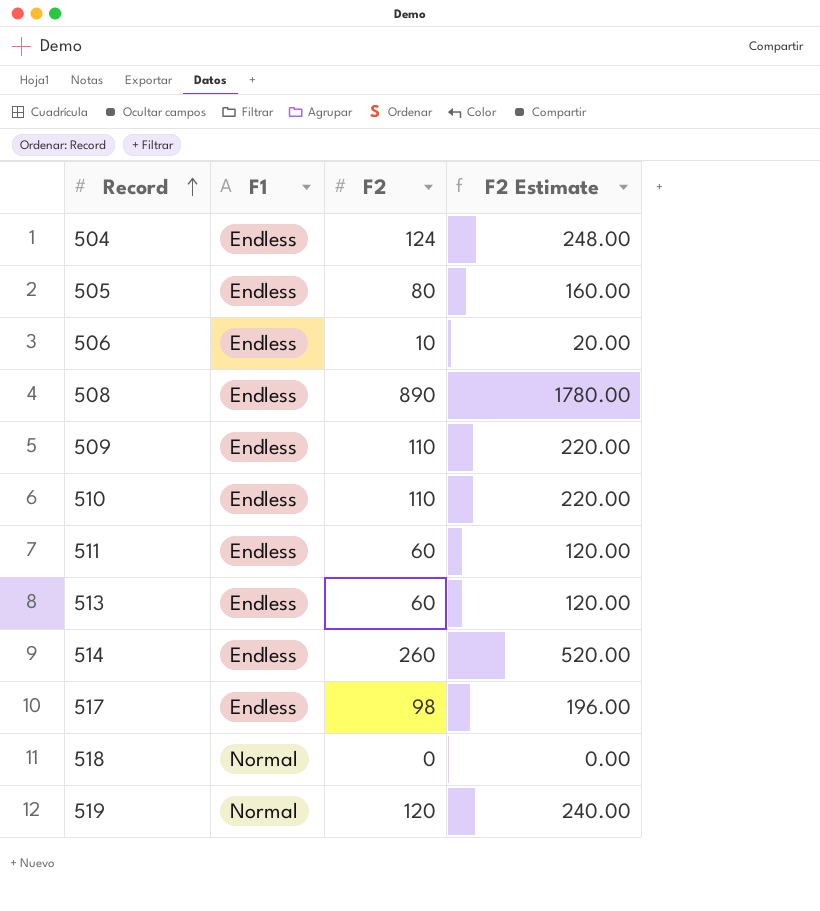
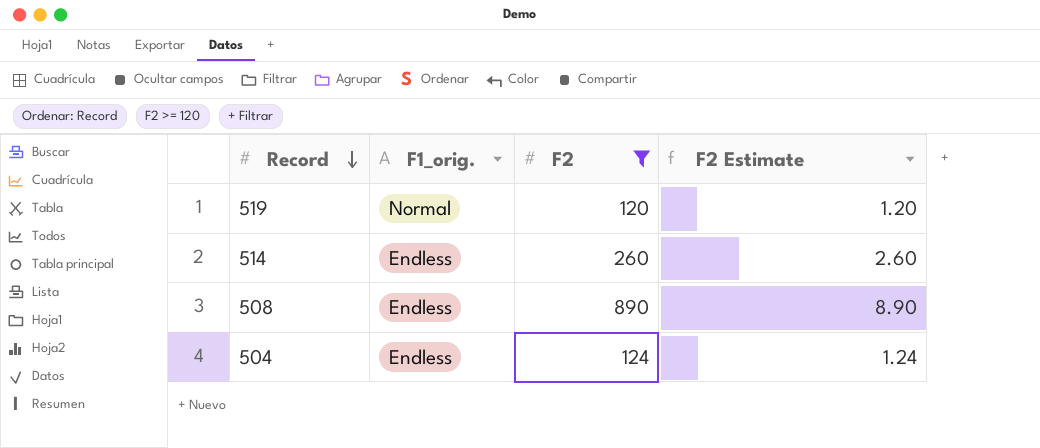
filter: none -> F2 >= 120
row order: Record ascending -> Record descending
column name: F1 -> F1_orig.
column F2 Estimate | formula: [F2] * 2 -> [F2] * 0.01

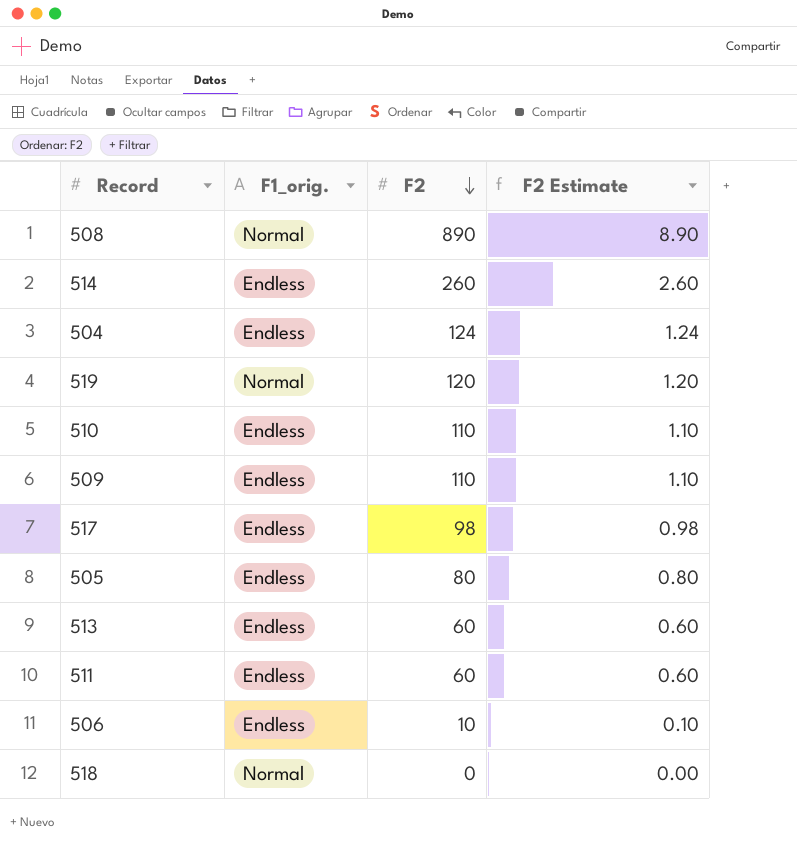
filter: F2 >= 120 -> none
row order: Record descending -> F2 descending
508 | F1_orig.: Endless -> Normal

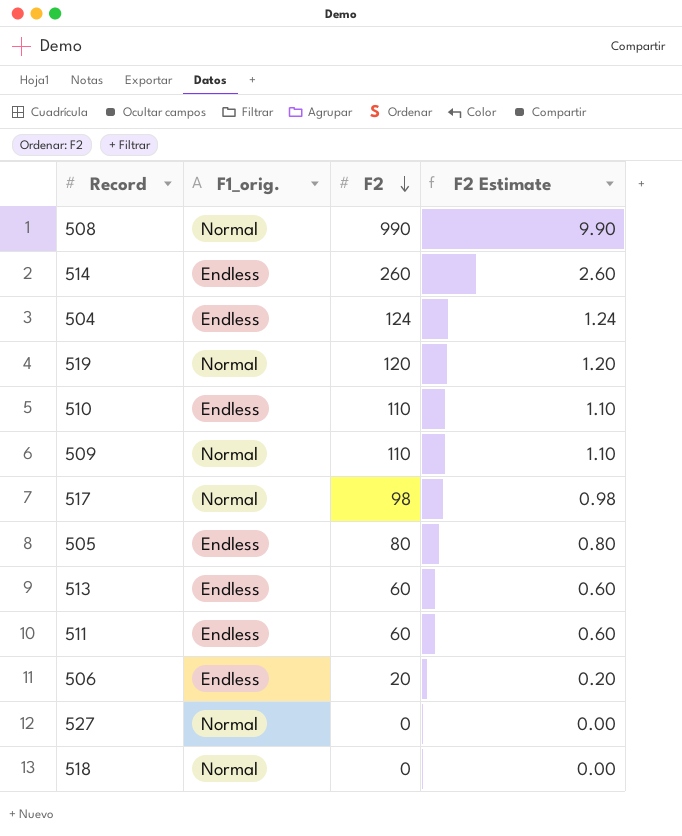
508 | F2: 890 -> 990
508 | F2 Estimate: 8.90 -> 9.90
509 | F1_orig.: Endless -> Normal
517 | F1_orig.: Endless -> Normal
506 | F2: 10 -> 20
506 | F2 Estimate: 0.10 -> 0.20
row 527: none -> Normal | 0 | 0.00

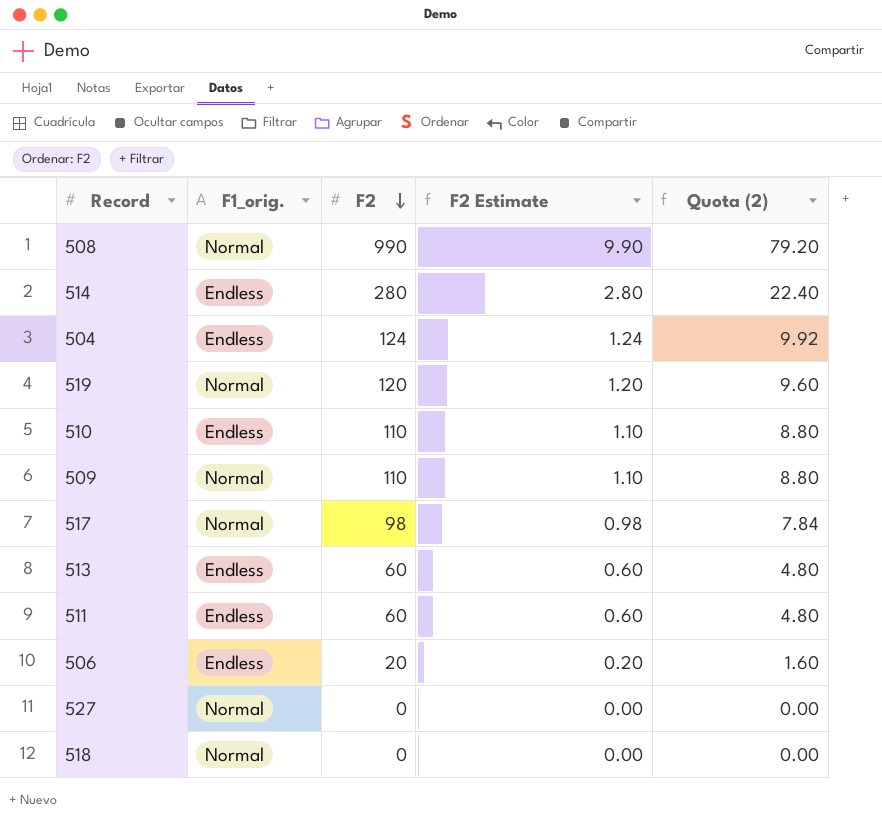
column Quota (2) | formula: none -> [F2] * 0.08
row 505: Endless | 80 | 0.80 -> none
514 | F2: 260 -> 280
514 | F2 Estimate: 2.60 -> 2.80

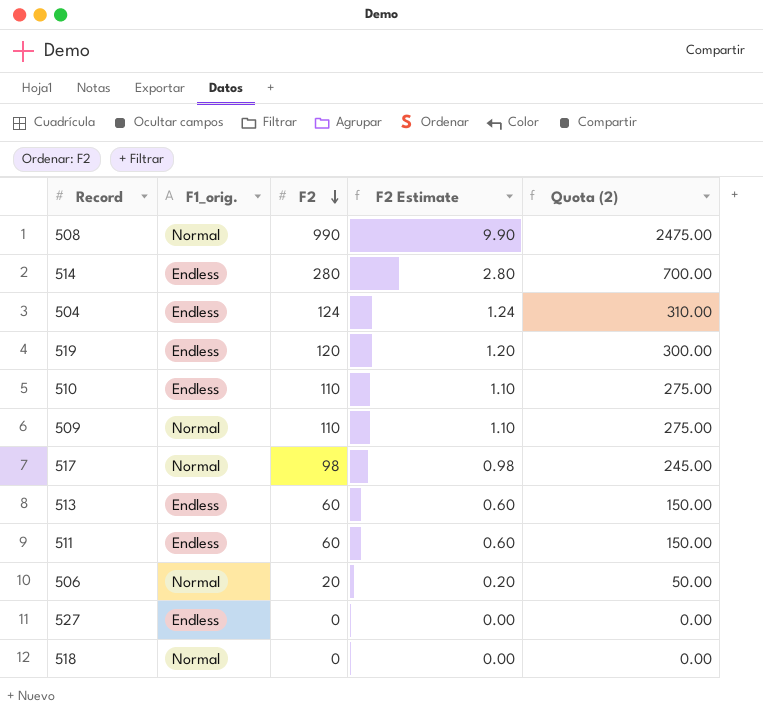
column Quota (2) | formula: [F2] * 0.08 -> [F2] * 2.5
519 | F1_orig.: Normal -> Endless
506 | F1_orig.: Endless -> Normal
527 | F1_orig.: Normal -> Endless

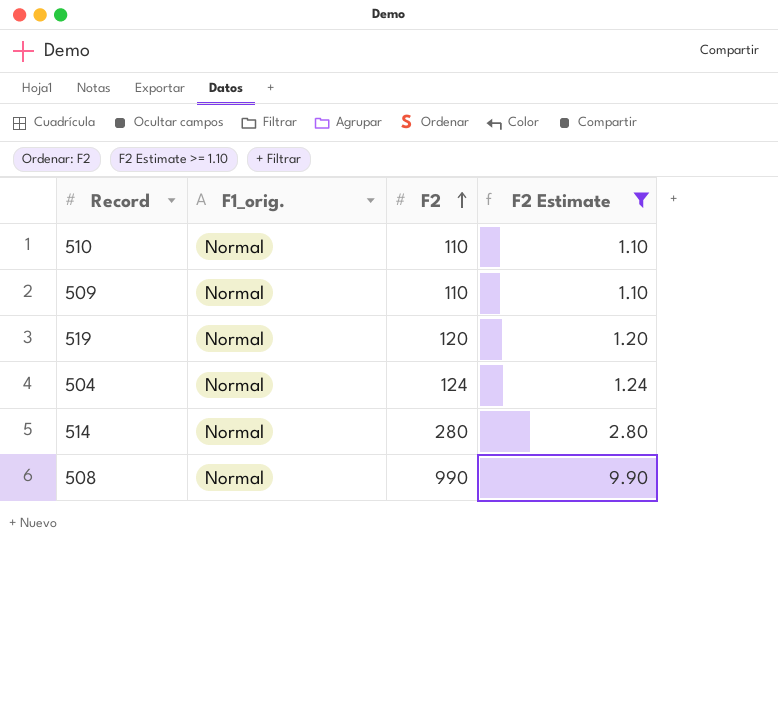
filter: none -> F2 Estimate >= 1.10
row order: F2 descending -> F2 ascending
column Quota (2) | formula: [F2] * 2.5 -> none
510 | F1_orig.: Endless -> Normal
519 | F1_orig.: Endless -> Normal
504 | F1_orig.: Endless -> Normal
514 | F1_orig.: Endless -> Normal

